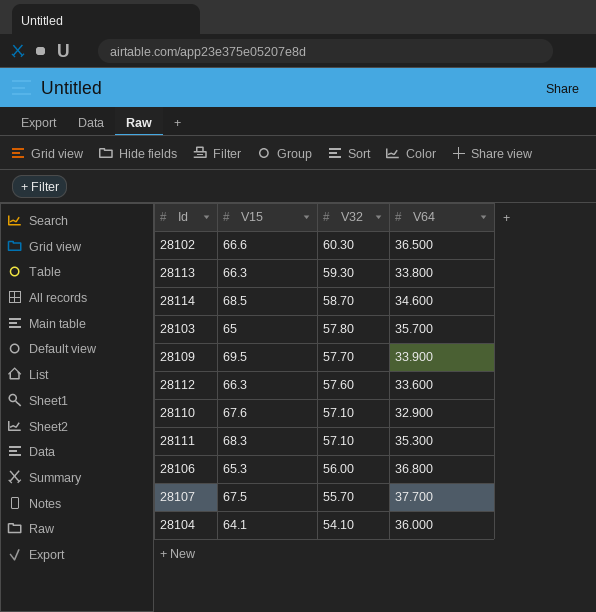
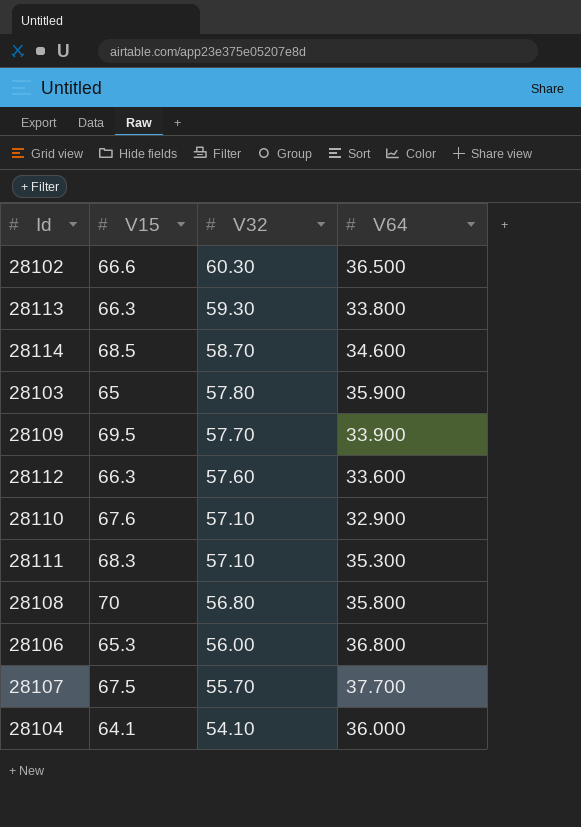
28103 | V64: 35.700 -> 35.900
row 28108: none -> 70 | 56.80 | 35.800

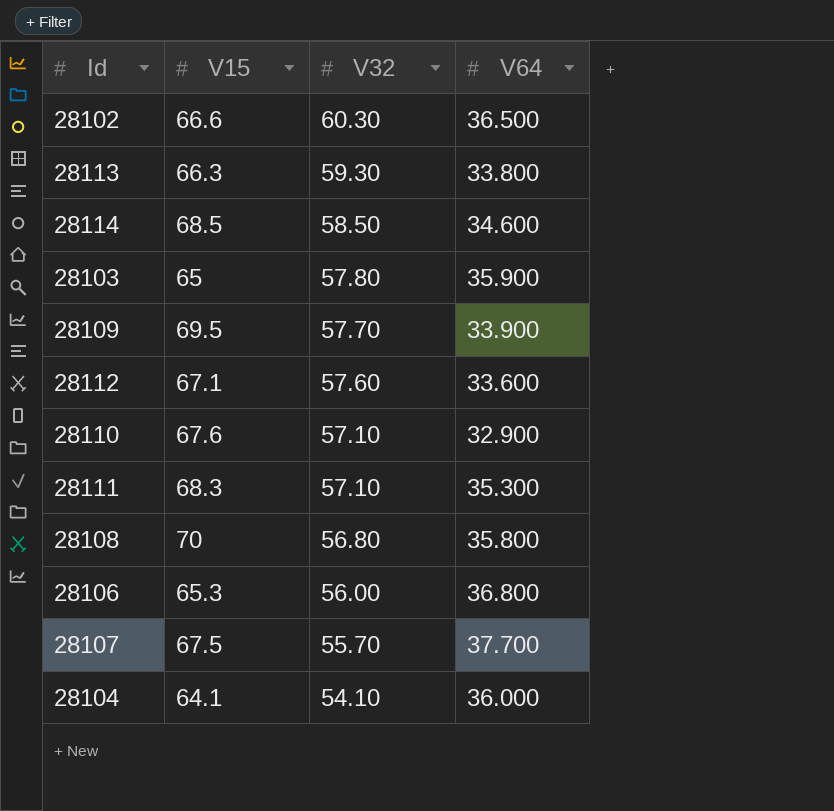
28114 | V32: 58.70 -> 58.50
28112 | V15: 66.3 -> 67.1

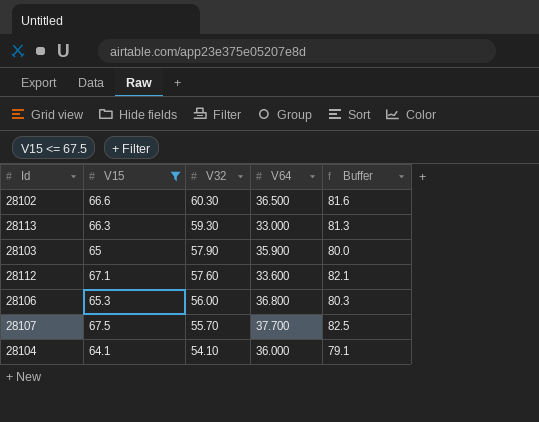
filter: none -> V15 <= 67.5
column Buffer | formula: none -> [V15] + 15
28113 | V64: 33.800 -> 33.000
28103 | V32: 57.80 -> 57.90

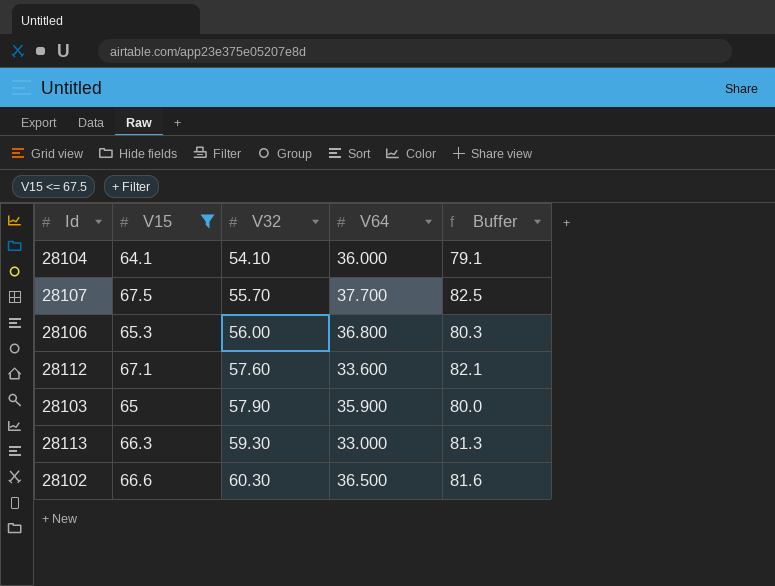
row order: V32 descending -> V32 ascending

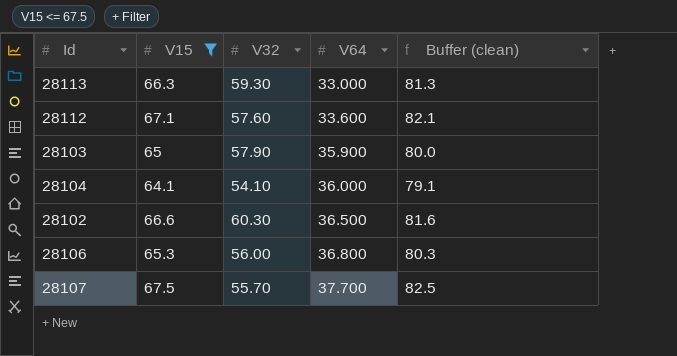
row order: V32 ascending -> V64 ascending
column name: Buffer -> Buffer (clean)

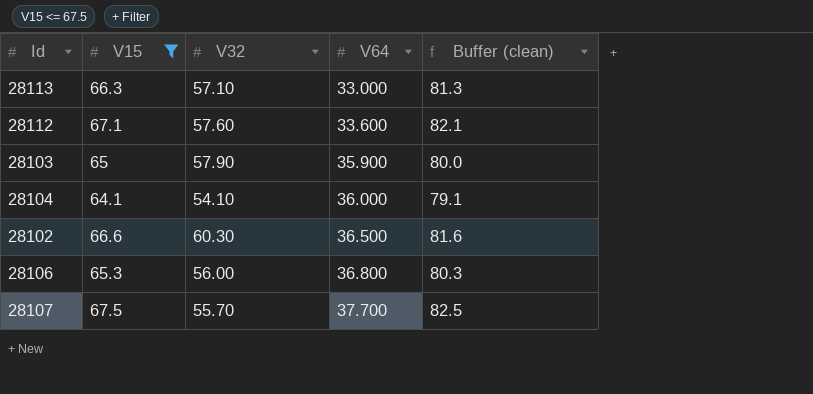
28113 | V32: 59.30 -> 57.10

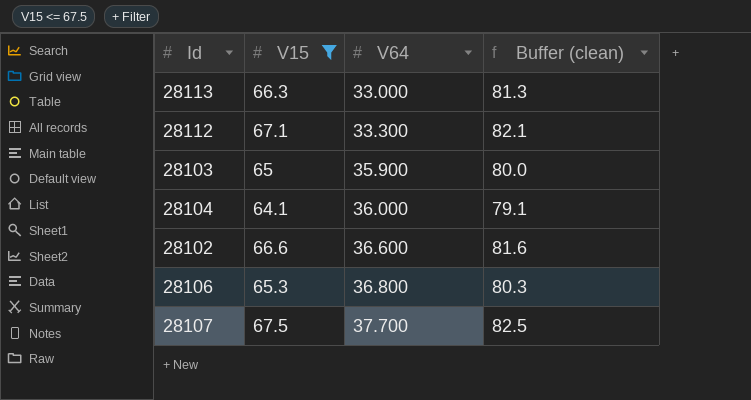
column V32 | position: 3 -> none
28112 | V64: 33.600 -> 33.300
28102 | V64: 36.500 -> 36.600

